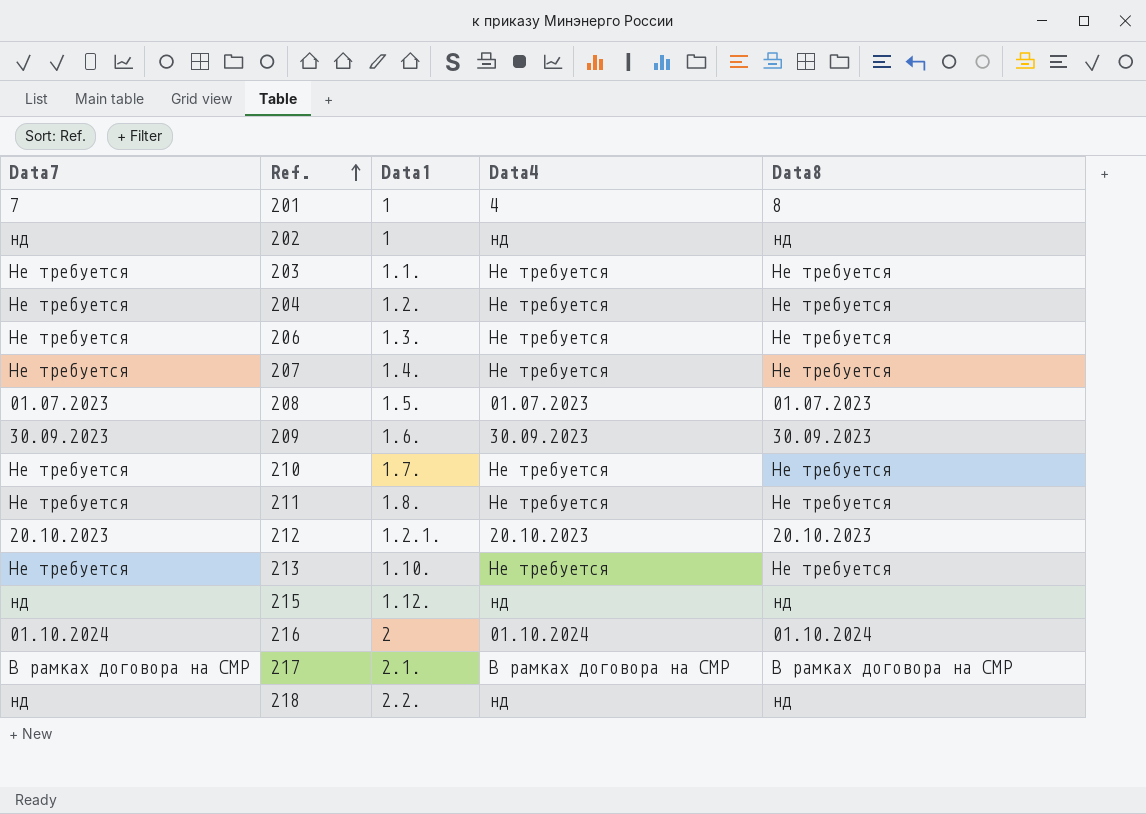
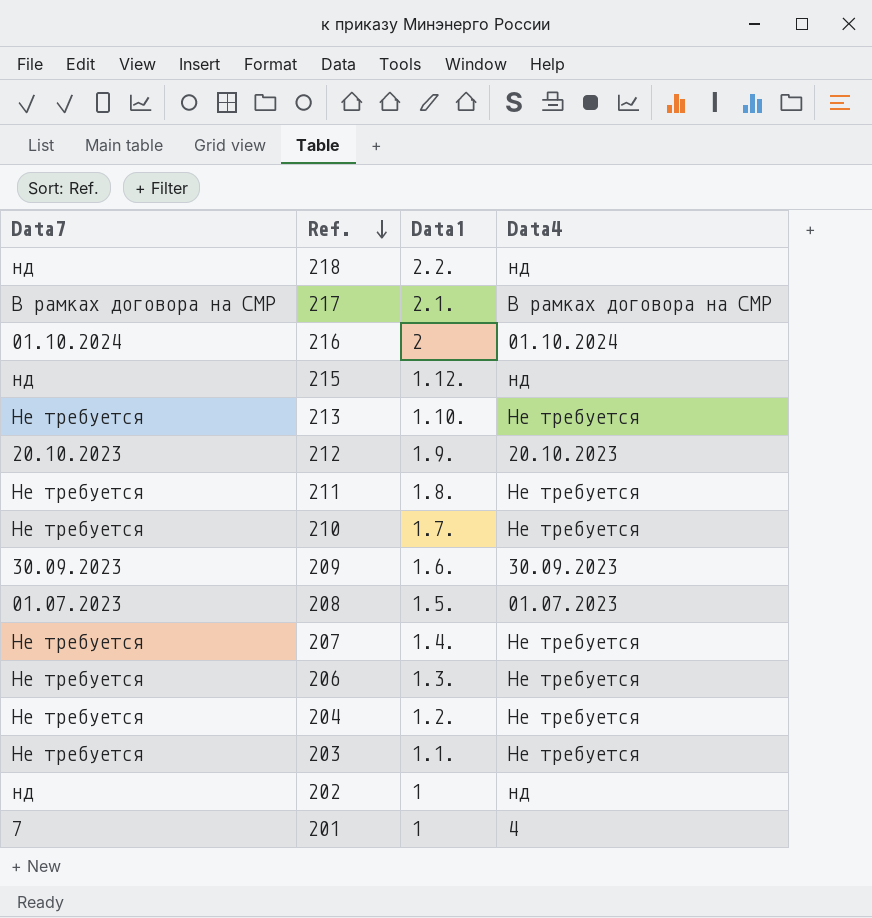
row order: Ref. ascending -> Ref. descending
column Data8 | position: 5 -> none
212 | Data1: 1.2.1. -> 1.9.

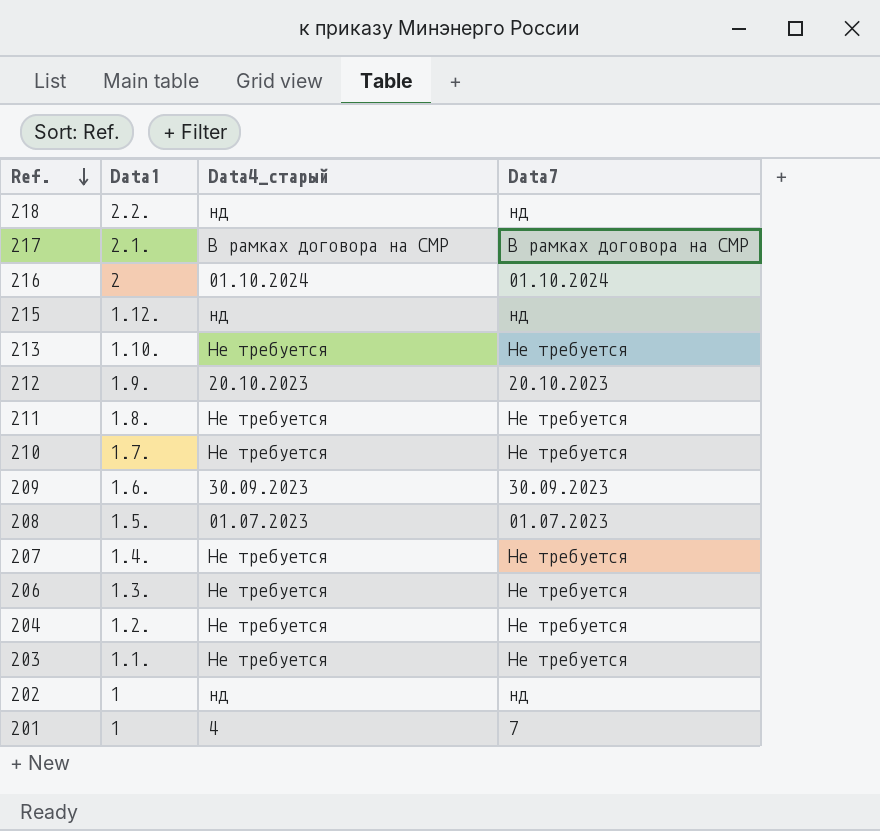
column name: Data4 -> Data4_старый
column Data7 | position: 1 -> 4

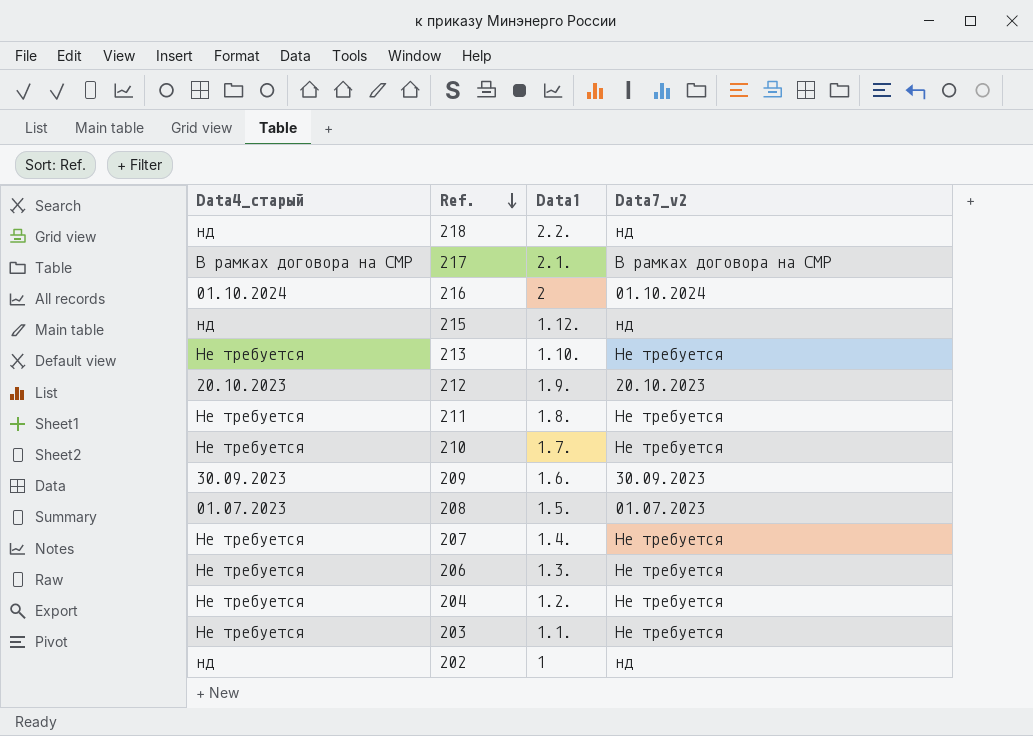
column Data4_старый | position: 3 -> 1
column name: Data7 -> Data7_v2
row 201: 1 | 4 | 7 -> none

